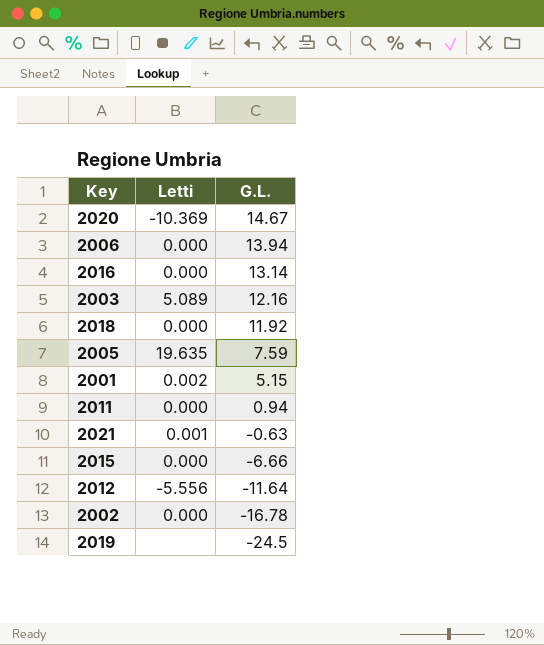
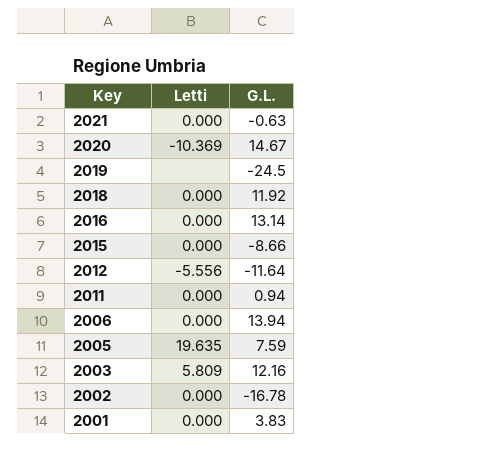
row order: G.L. descending -> Key descending
2021 | Letti: 0.001 -> 0.000
2015 | G.L.: -6.66 -> -8.66
2003 | Letti: 5.089 -> 5.809
2001 | Letti: 0.002 -> 0.000
2001 | G.L.: 5.15 -> 3.83

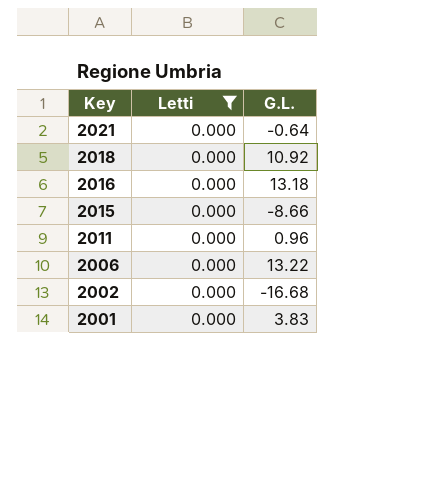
filter: none -> Letti = 0.000
2021 | G.L.: -0.63 -> -0.64
2018 | G.L.: 11.92 -> 10.92
2016 | G.L.: 13.14 -> 13.18
2011 | G.L.: 0.94 -> 0.96
2006 | G.L.: 13.94 -> 13.22
2002 | G.L.: -16.78 -> -16.68

